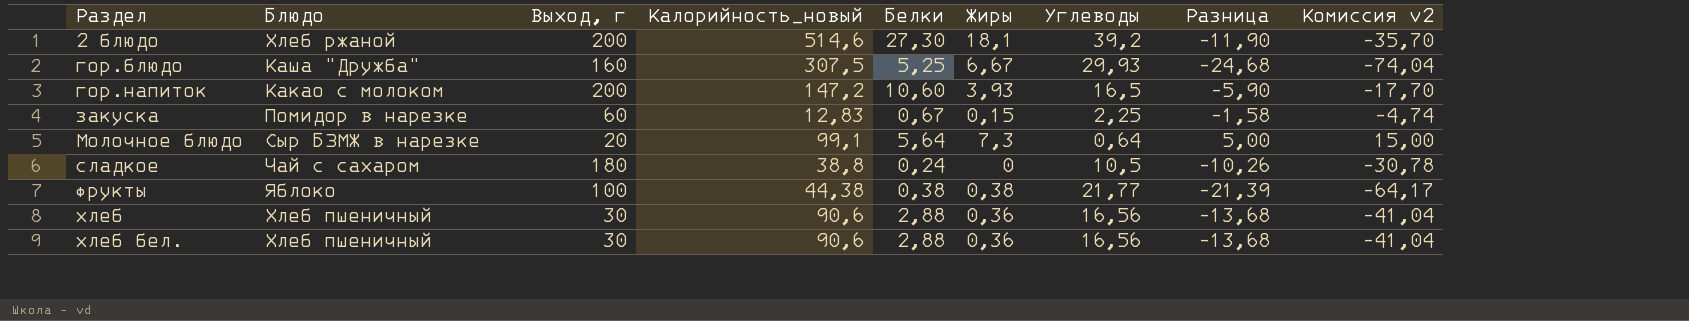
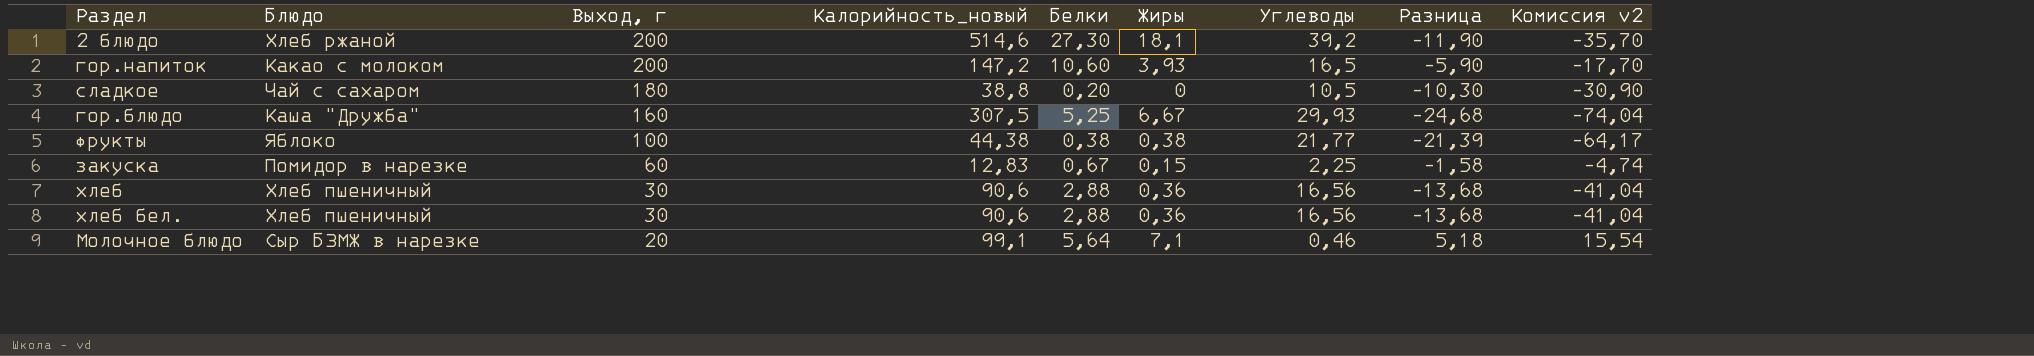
row order: Раздел ascending -> Выход, г descending
сладкое | Белки: 0,24 -> 0,20
сладкое | Разница: -10,26 -> -10,30
сладкое | Комиссия v2: -30,78 -> -30,90
Молочное блюдо | Жиры: 7,3 -> 7,1
Молочное блюдо | Углеводы: 0,64 -> 0,46
Молочное блюдо | Разница: 5,00 -> 5,18
Молочное блюдо | Комиссия v2: 15,00 -> 15,54

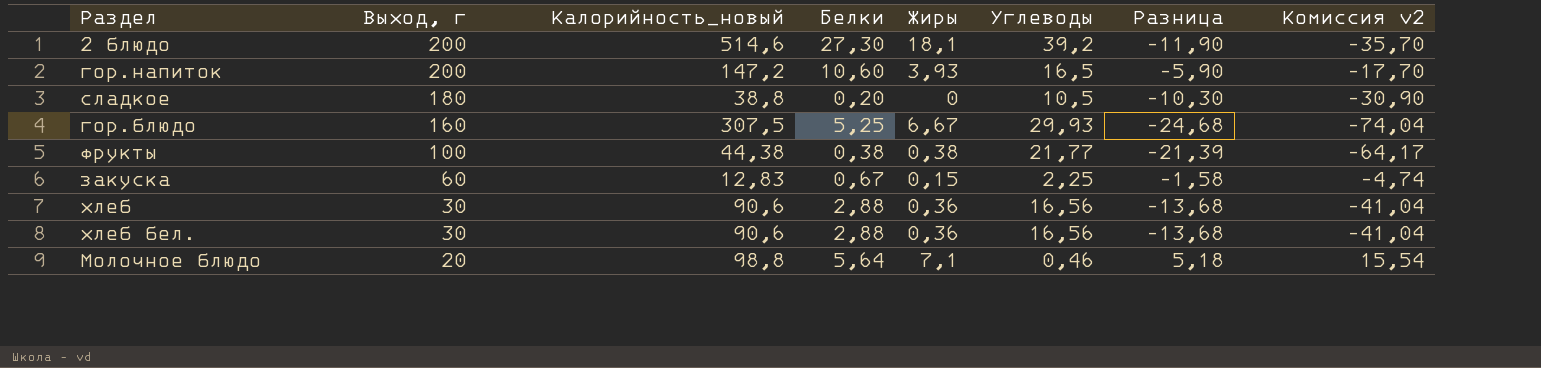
column Блюдо | position: 2 -> none
Молочное блюдо | Калорийность_новый: 99,1 -> 98,8

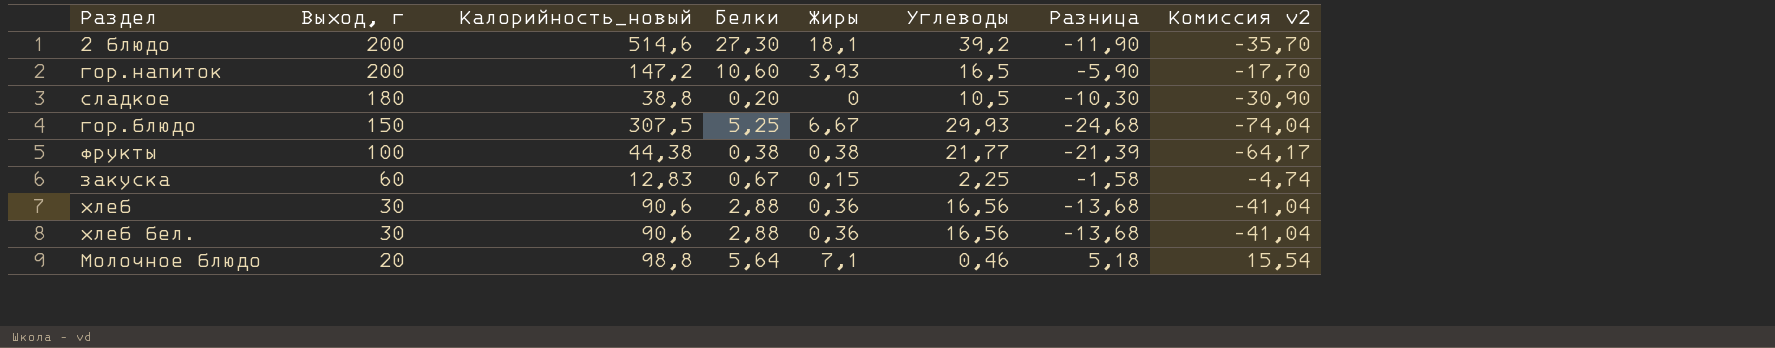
гор.блюдо | Выход, г: 160 -> 150

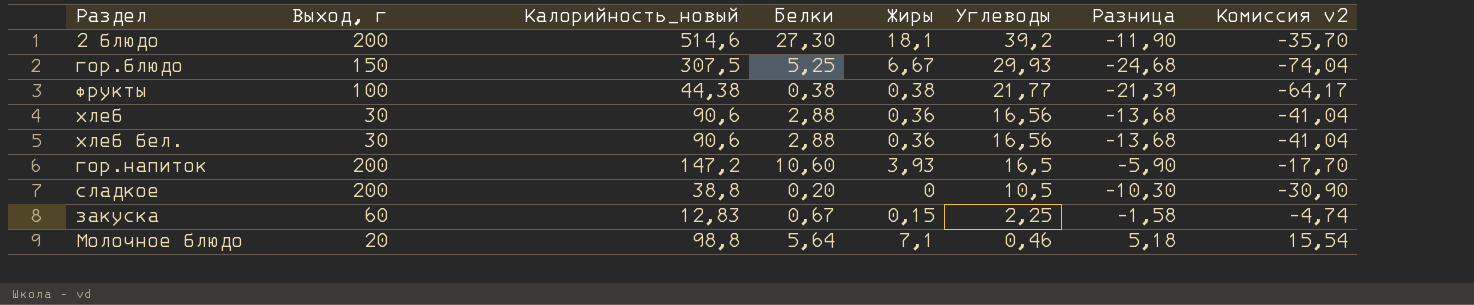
row order: Выход, г descending -> Углеводы descending
сладкое | Выход, г: 180 -> 200

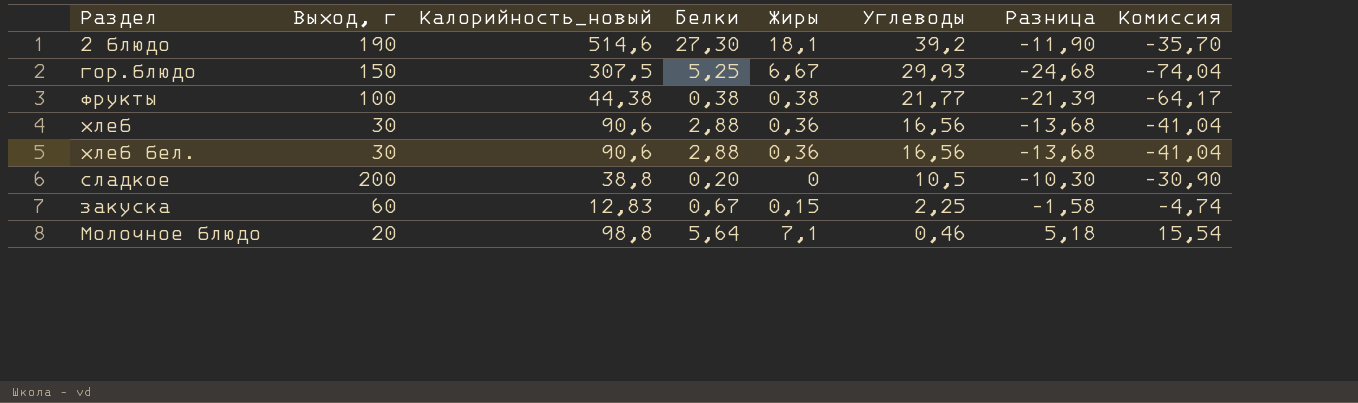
column name: Комиссия v2 -> Комиссия
row гор.напиток: 200 | 147,2 | 10,60 | 3,93 | 16,5 | -5,90 | -17,70 -> none
2 блюдо | Выход, г: 200 -> 190

